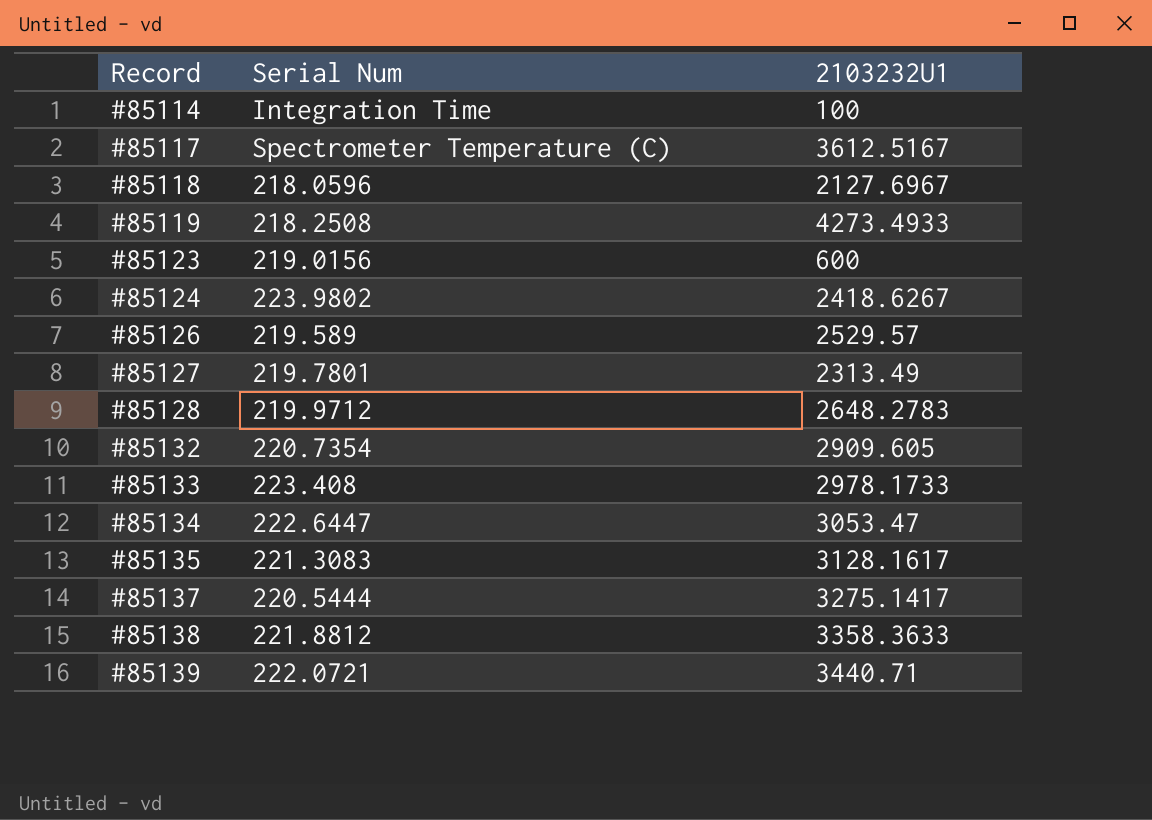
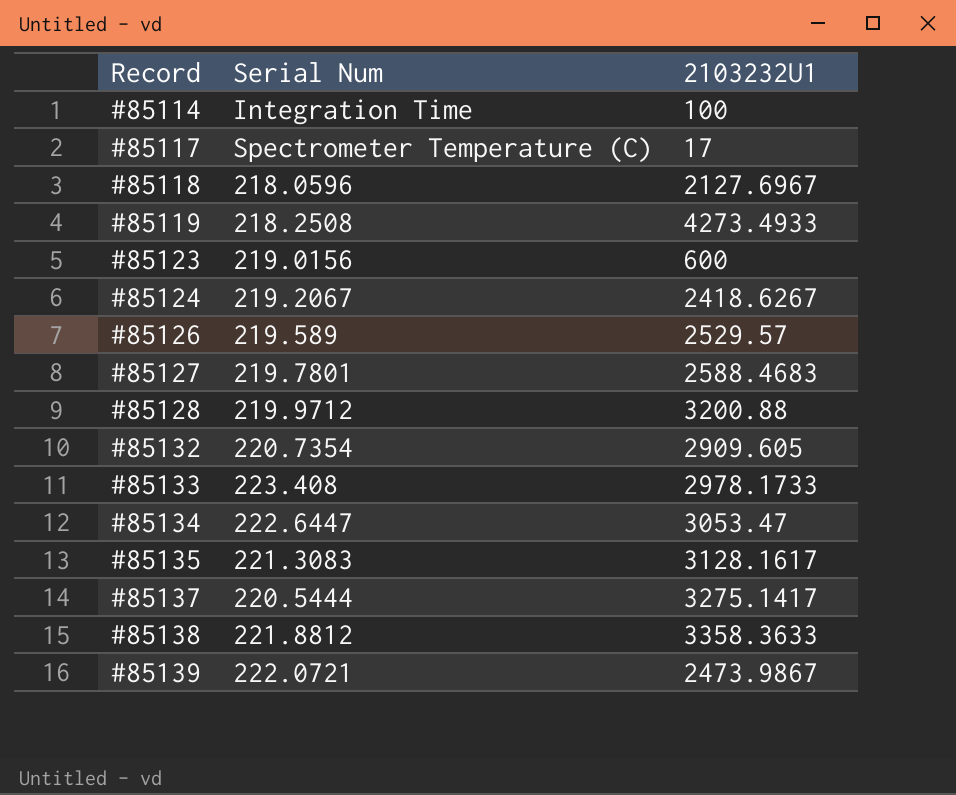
#85117 | 2103232U1: 3612.5167 -> 17
#85124 | Serial Num: 223.9802 -> 219.2067
#85127 | 2103232U1: 2313.49 -> 2588.4683
#85128 | 2103232U1: 2648.2783 -> 3200.88
#85139 | 2103232U1: 3440.71 -> 2473.9867

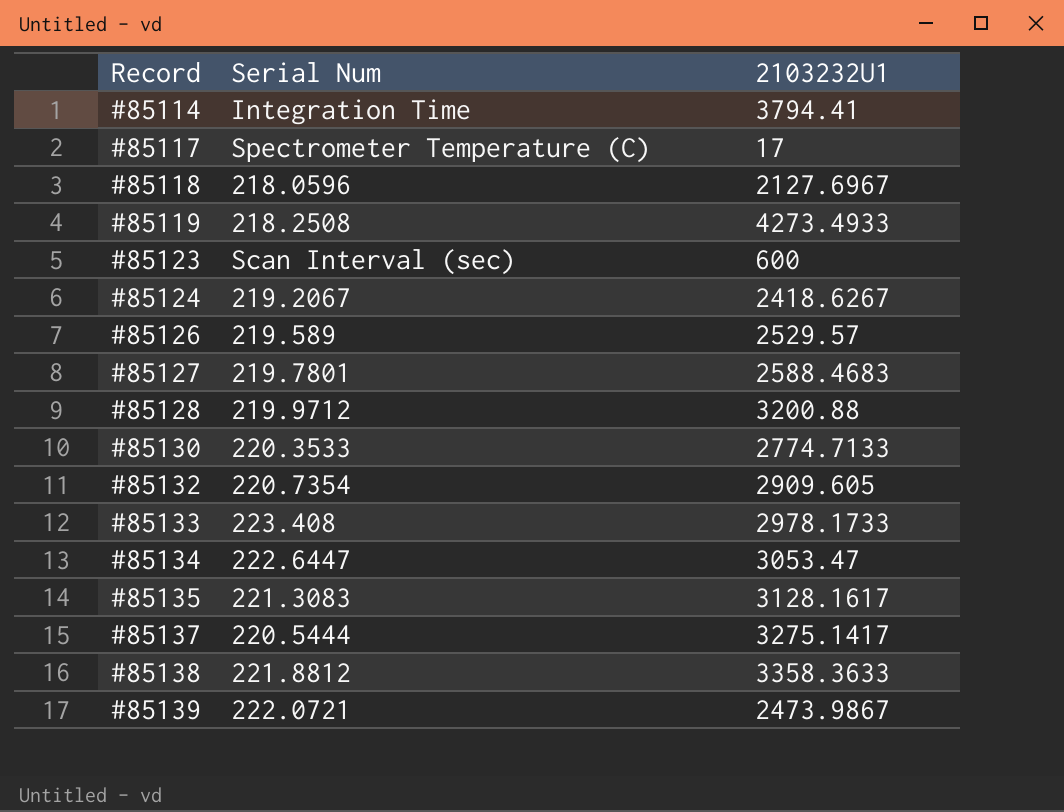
#85114 | 2103232U1: 100 -> 3794.41
#85123 | Serial Num: 219.0156 -> Scan Interval (sec)
row #85130: none -> 220.3533 | 2774.7133

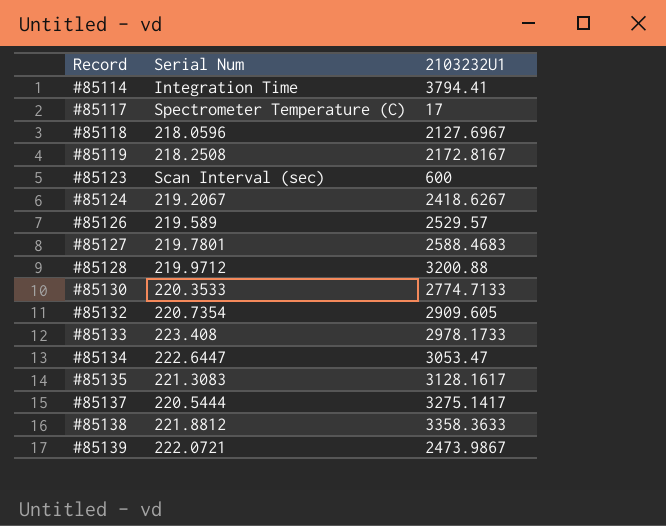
#85119 | 2103232U1: 4273.4933 -> 2172.8167

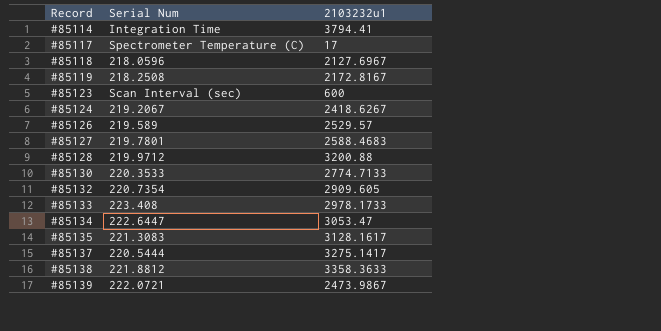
column name: 2103232U1 -> 2103232u1

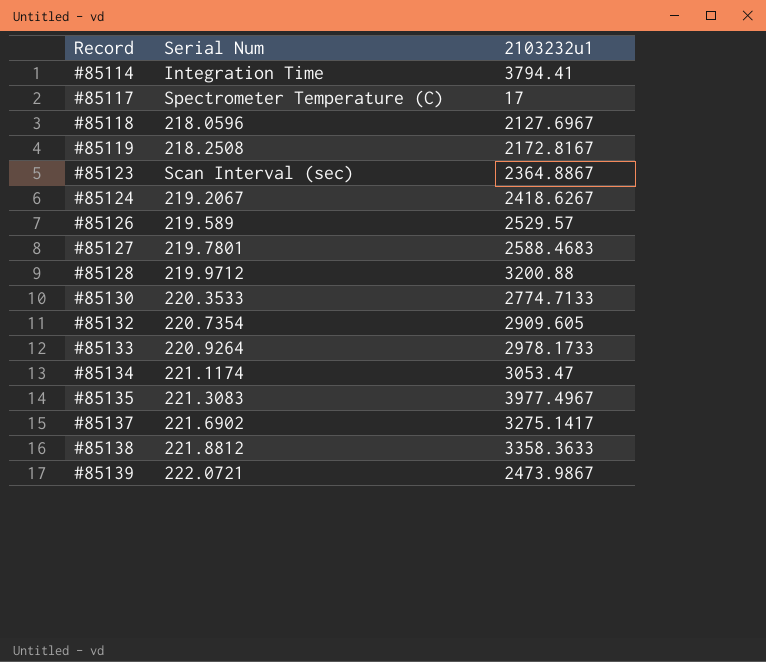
#85123 | 2103232u1: 600 -> 2364.8867
#85133 | Serial Num: 223.408 -> 220.9264
#85134 | Serial Num: 222.6447 -> 221.1174
#85135 | 2103232u1: 3128.1617 -> 3977.4967
#85137 | Serial Num: 220.5444 -> 221.6902

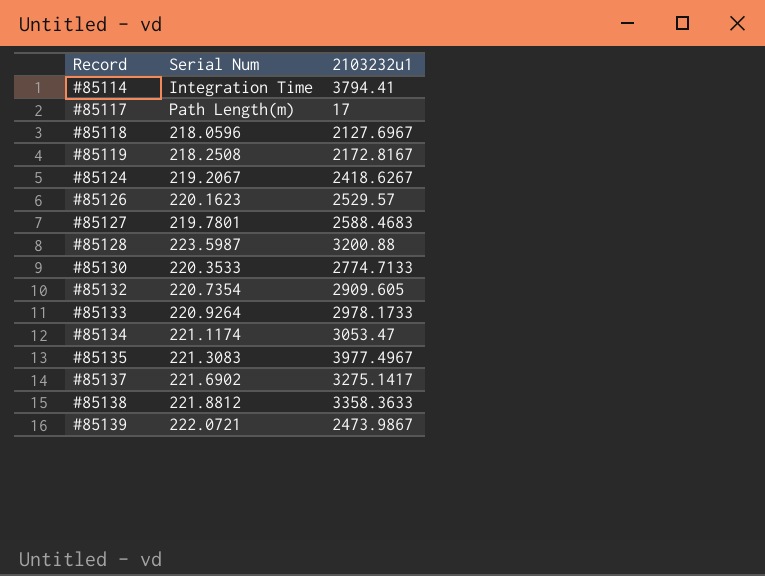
row #85123: Scan Interval (sec) | 2364.8867 -> none
#85117 | Serial Num: Spectrometer Temperature (C) -> Path Length(m)
#85126 | Serial Num: 219.589 -> 220.1623
#85128 | Serial Num: 219.9712 -> 223.5987

